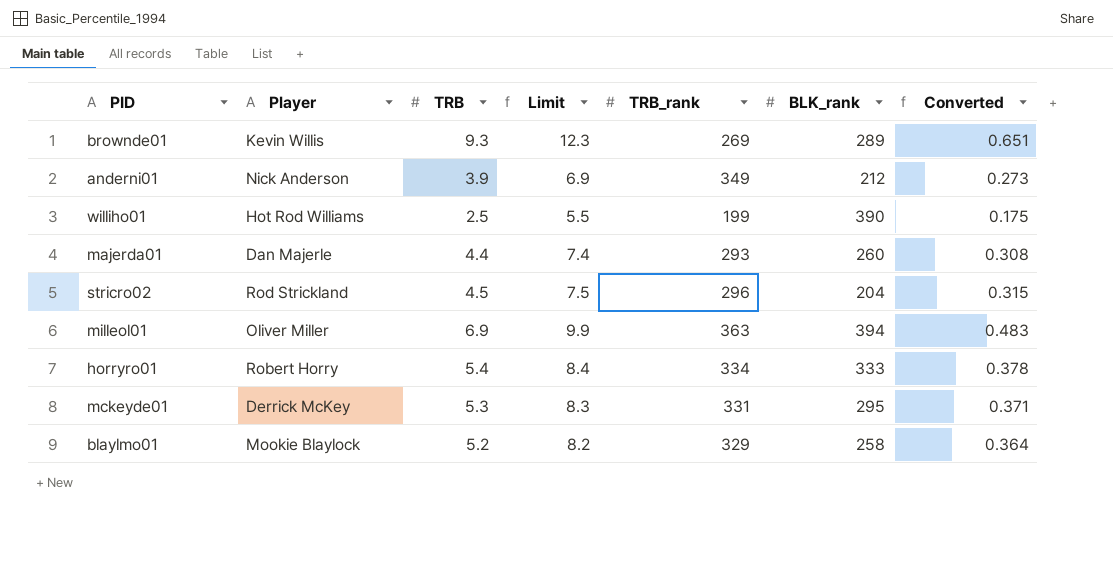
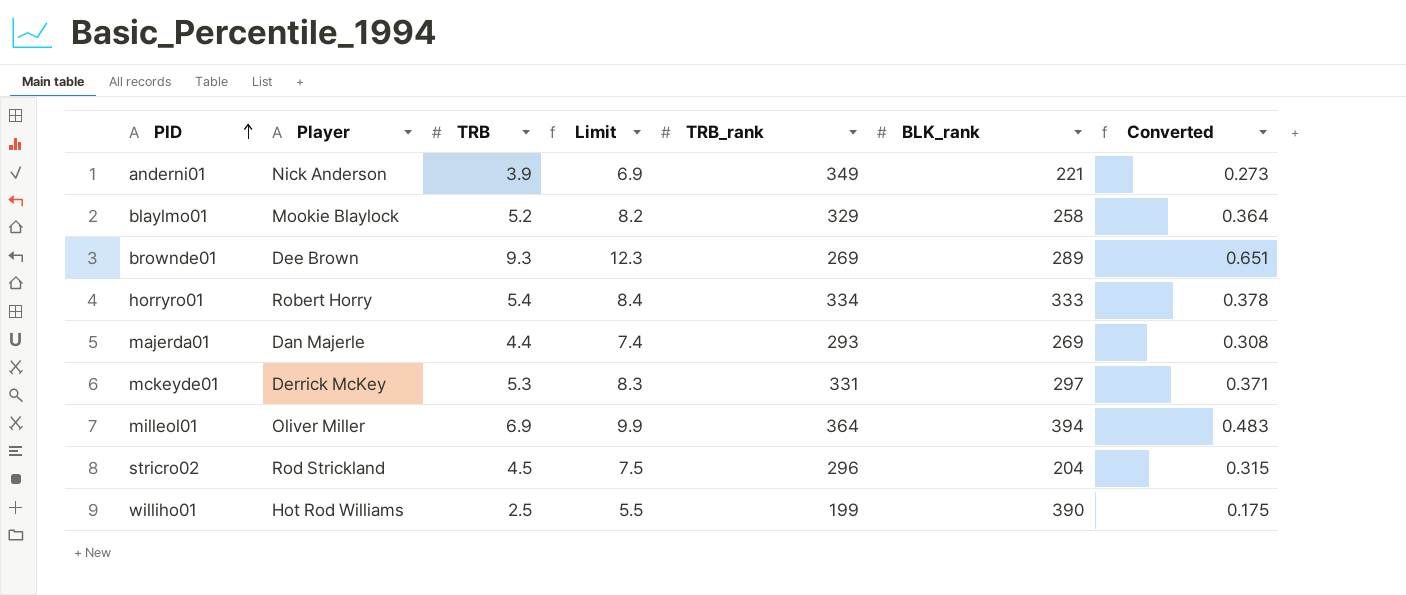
row order: none -> PID ascending
anderni01 | BLK_rank: 212 -> 221
brownde01 | Player: Kevin Willis -> Dee Brown
majerda01 | BLK_rank: 260 -> 269
mckeyde01 | BLK_rank: 295 -> 297
milleol01 | TRB_rank: 363 -> 364

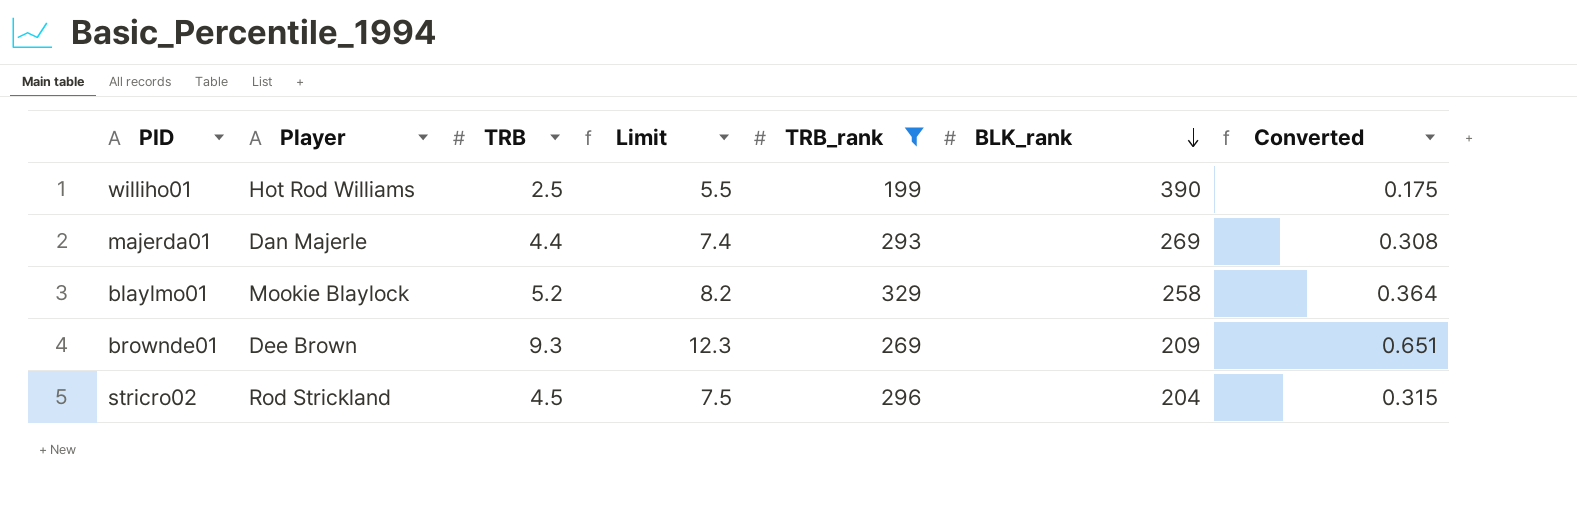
filter: none -> TRB_rank <= 329
row order: PID ascending -> BLK_rank descending
brownde01 | BLK_rank: 289 -> 209

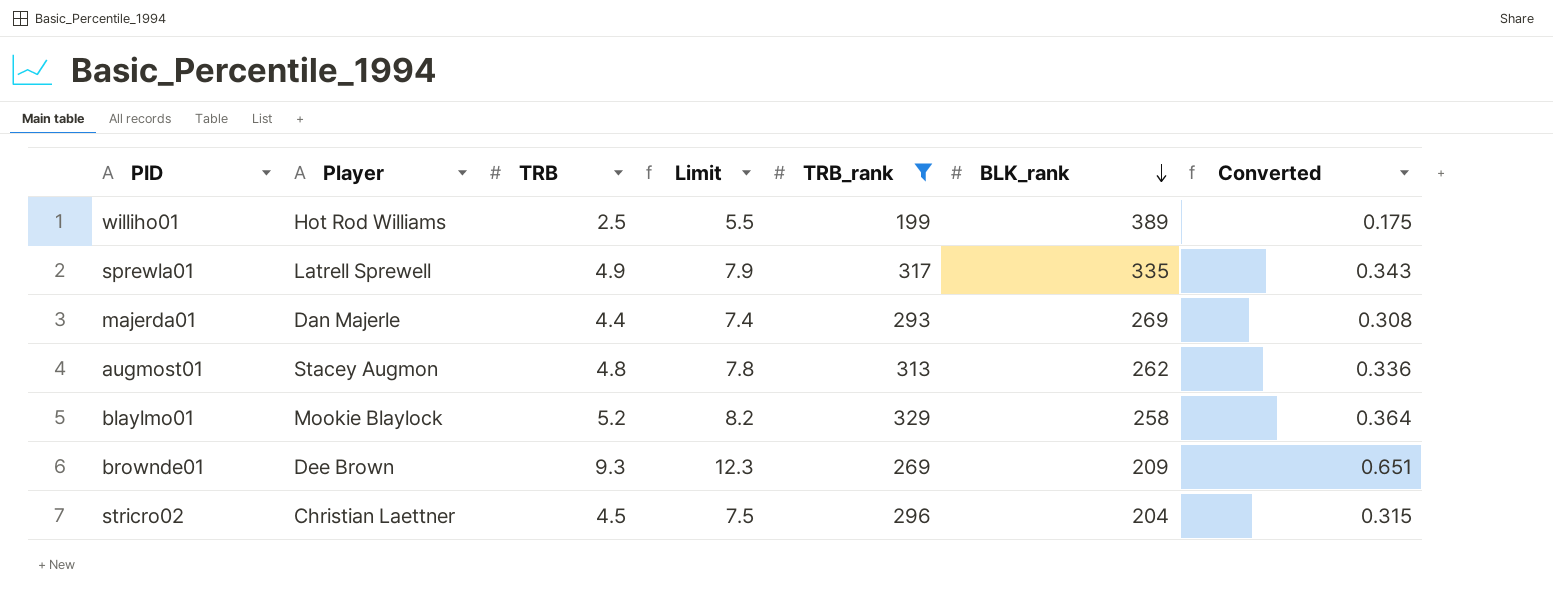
williho01 | BLK_rank: 390 -> 389
row sprewla01: none -> Latrell Sprewell | 4.9 | 7.9 | 317 | 335 | 0.343
row augmost01: none -> Stacey Augmon | 4.8 | 7.8 | 313 | 262 | 0.336
stricro02 | Player: Rod Strickland -> Christian Laettner

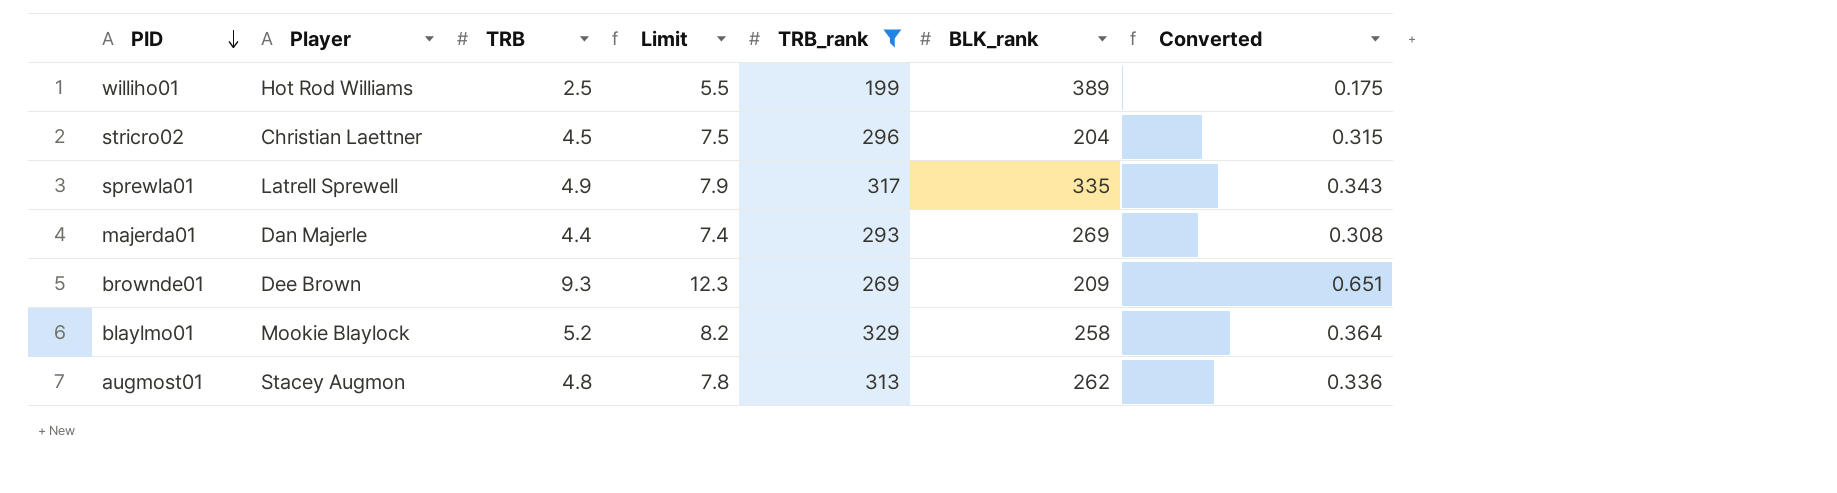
row order: BLK_rank descending -> PID descending

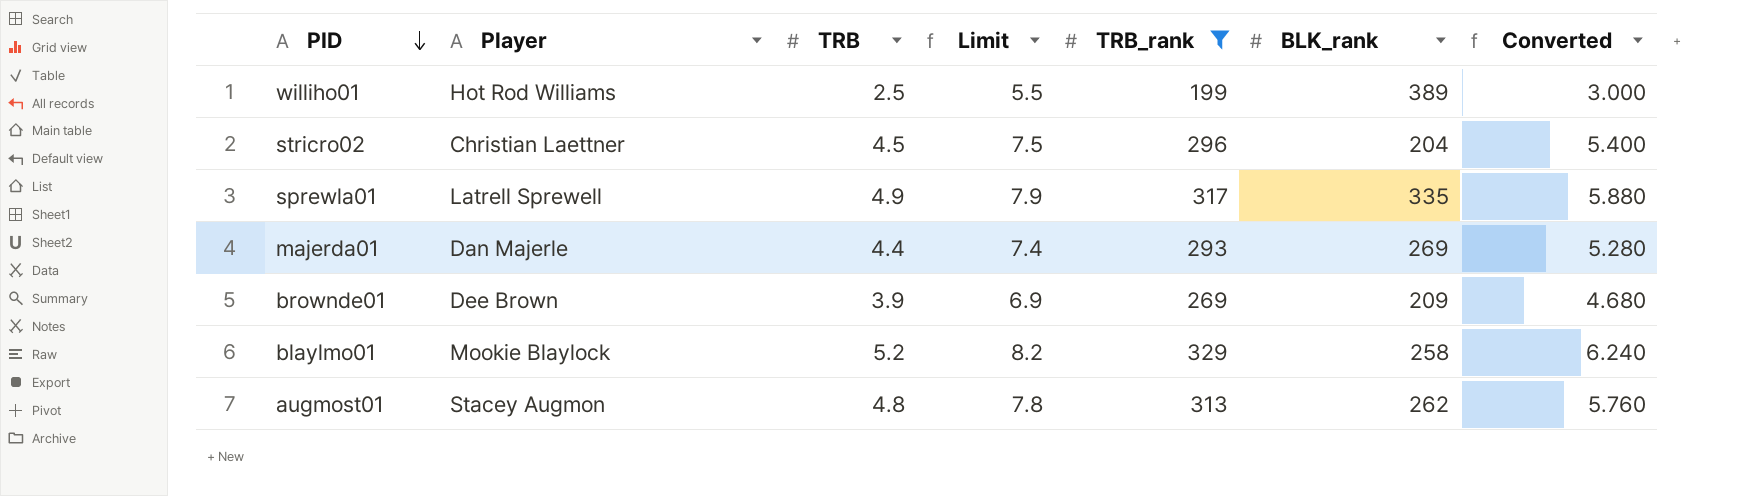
column Converted | formula: [TRB] * 0.07 -> [TRB] * 1.2
brownde01 | TRB: 9.3 -> 3.9
brownde01 | Limit: 12.3 -> 6.9

